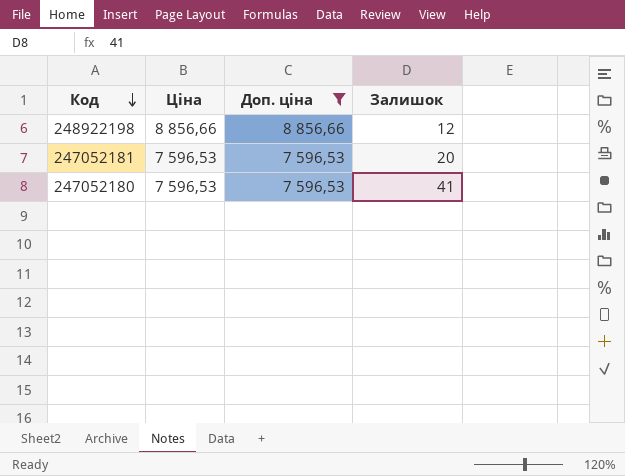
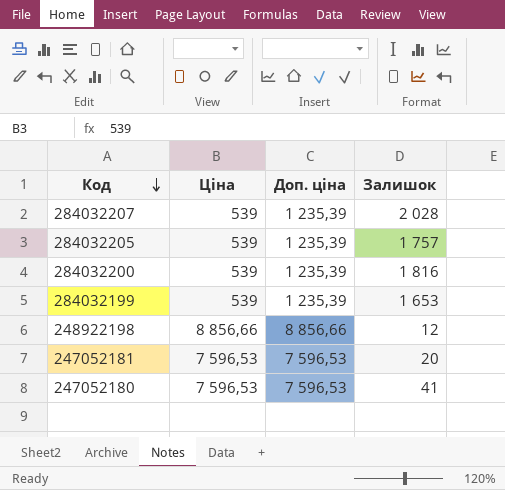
filter: Доп. ціна != 1 235,39 -> none

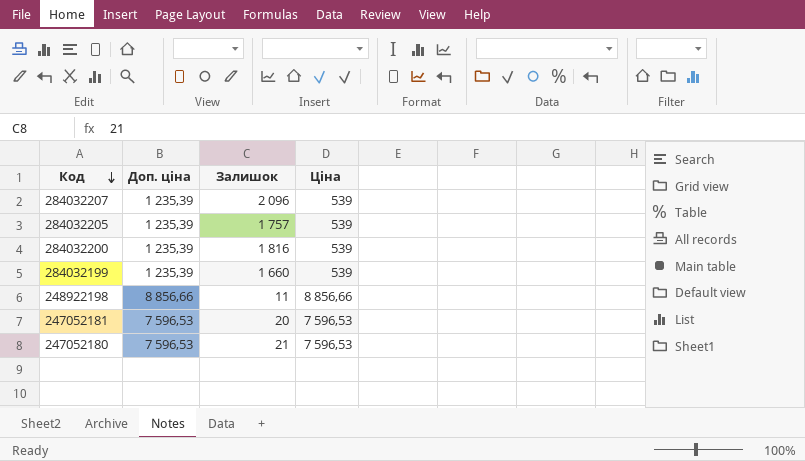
column Ціна | position: 2 -> 4
284032207 | Залишок: 2 028 -> 2 096
284032199 | Залишок: 1 653 -> 1 660
248922198 | Залишок: 12 -> 11
247052180 | Залишок: 41 -> 21

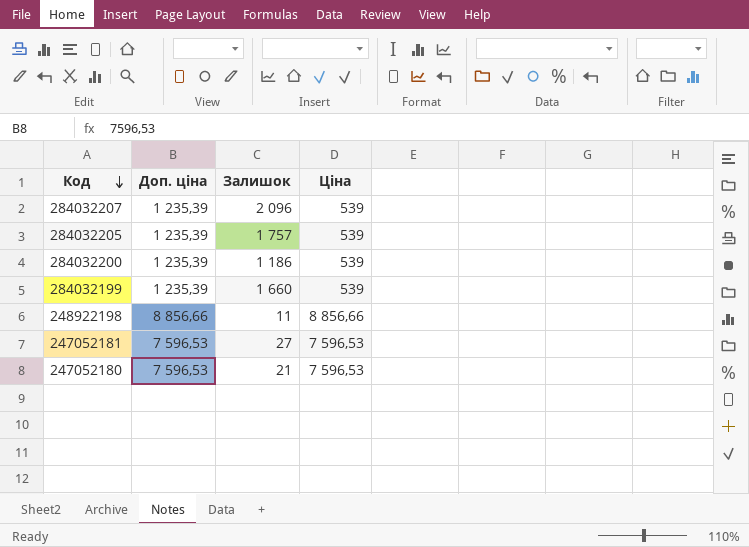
284032200 | Залишок: 1 816 -> 1 186
247052181 | Залишок: 20 -> 27

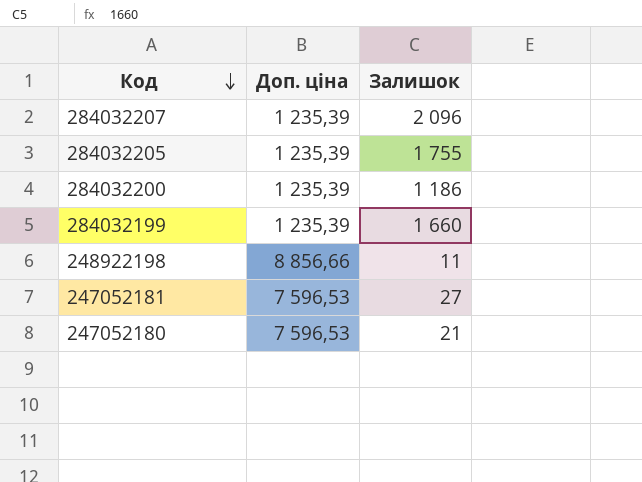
column Ціна | position: 4 -> none
284032205 | Залишок: 1 757 -> 1 755

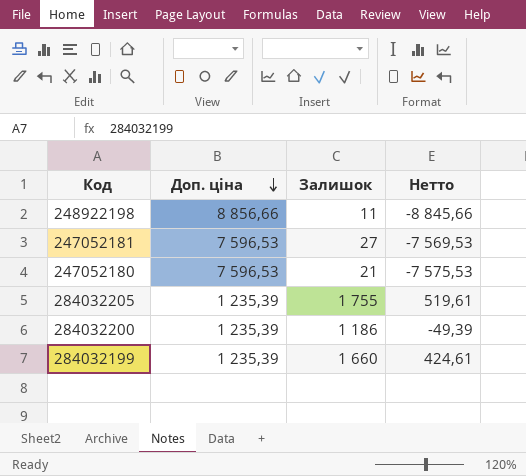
row order: Код descending -> Доп. ціна descending
column Нетто | formula: none -> [Залишок] - [Доп. ціна]
row 284032207: 1 235,39 | 2 096 -> none

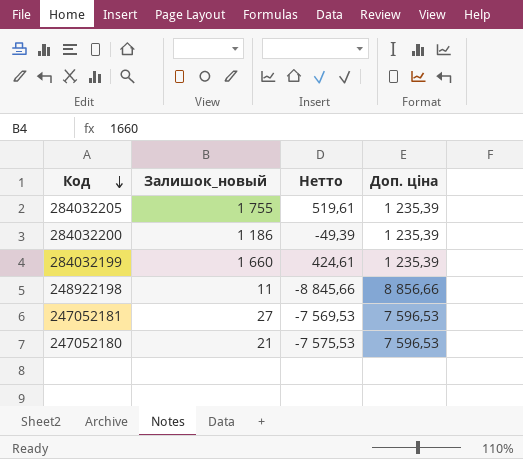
row order: Доп. ціна descending -> Код descending
column name: Залишок -> Залишок_новый
column Доп. ціна | position: 2 -> 4

